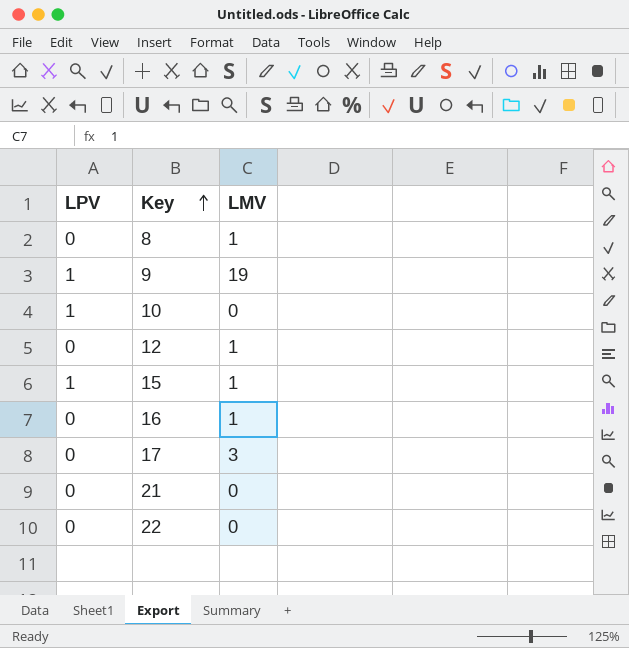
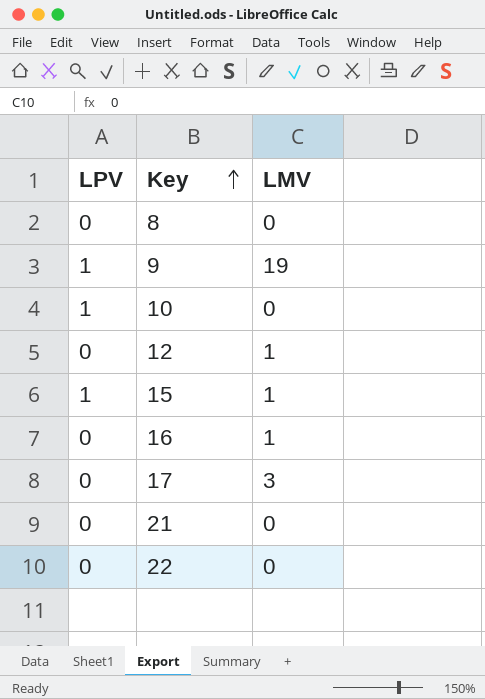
8 | LMV: 1 -> 0

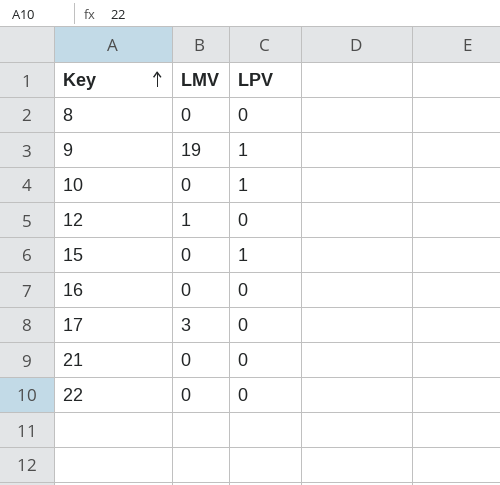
column LPV | position: 1 -> 3
15 | LMV: 1 -> 0
16 | LMV: 1 -> 0

